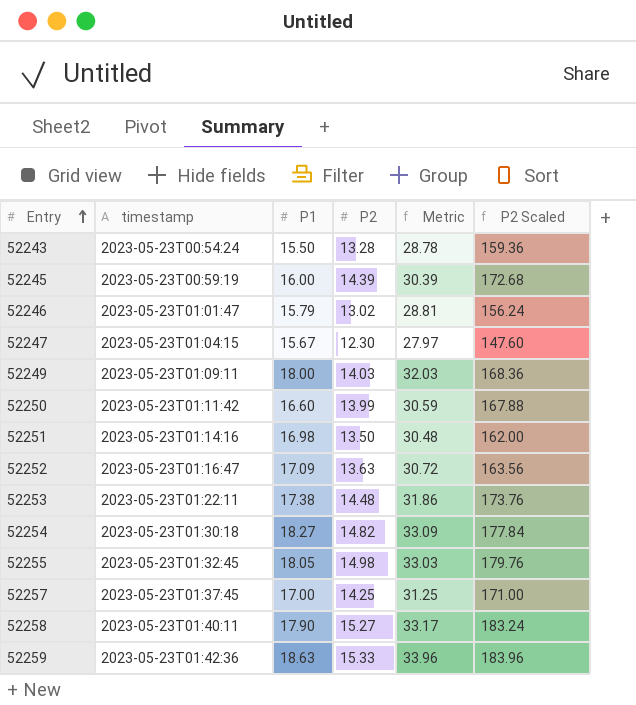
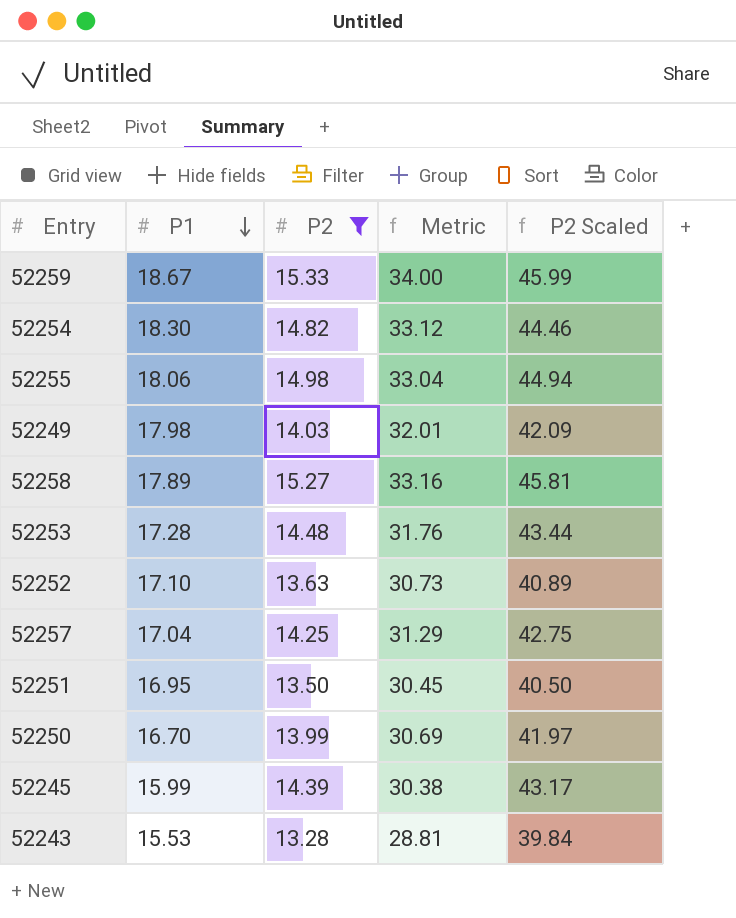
filter: none -> P2 >= 13.28
row order: Entry ascending -> P1 descending
column timestamp | position: 2 -> none
column P2 Scaled | formula: [P2] * 12 -> [P2] * 3
52259 | P1: 18.63 -> 18.67
52259 | Metric: 33.96 -> 34.00
52254 | P1: 18.27 -> 18.30
52254 | Metric: 33.09 -> 33.12
52255 | P1: 18.05 -> 18.06
52255 | Metric: 33.03 -> 33.04
52249 | P1: 18.00 -> 17.98
52249 | Metric: 32.03 -> 32.01
52258 | P1: 17.90 -> 17.89
52258 | Metric: 33.17 -> 33.16
52253 | P1: 17.38 -> 17.28
52253 | Metric: 31.86 -> 31.76
52252 | P1: 17.09 -> 17.10
52252 | Metric: 30.72 -> 30.73
52257 | P1: 17.00 -> 17.04
52257 | Metric: 31.25 -> 31.29
52251 | P1: 16.98 -> 16.95
52251 | Metric: 30.48 -> 30.45
52250 | P1: 16.60 -> 16.70
52250 | Metric: 30.59 -> 30.69
52245 | P1: 16.00 -> 15.99
52245 | Metric: 30.39 -> 30.38
52243 | P1: 15.50 -> 15.53
52243 | Metric: 28.78 -> 28.81

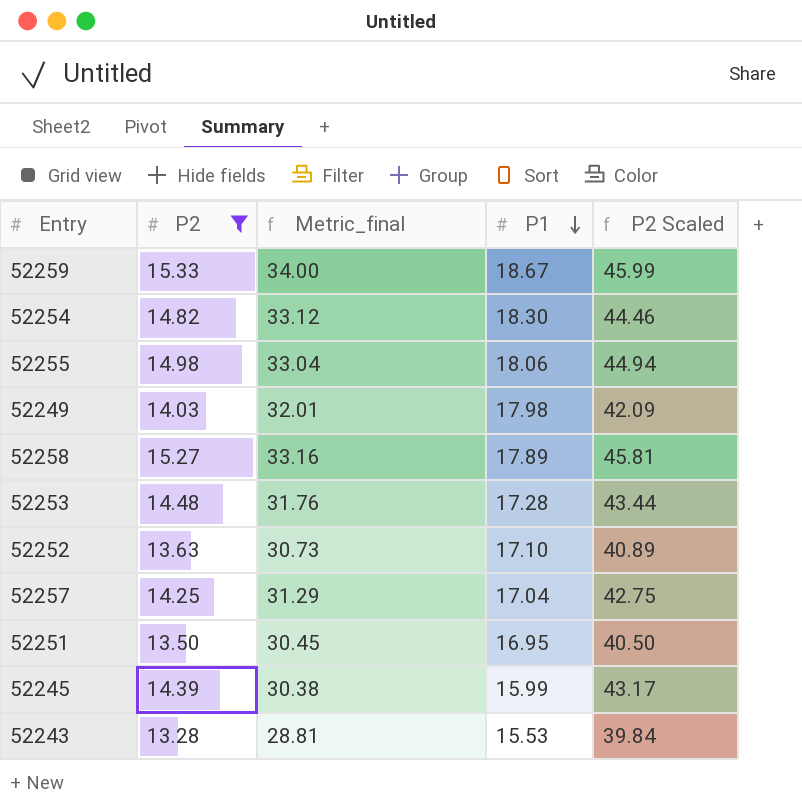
column name: Metric -> Metric_final
column P1 | position: 2 -> 4
row 52250: 16.70 | 13.99 | 30.69 | 41.97 -> none

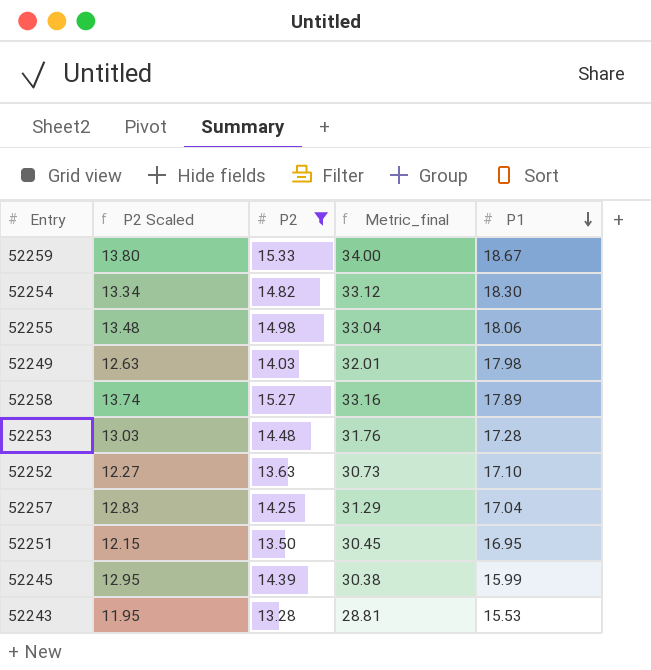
column P2 Scaled | formula: [P2] * 3 -> [P2] * 0.9
column P2 Scaled | position: 5 -> 2

